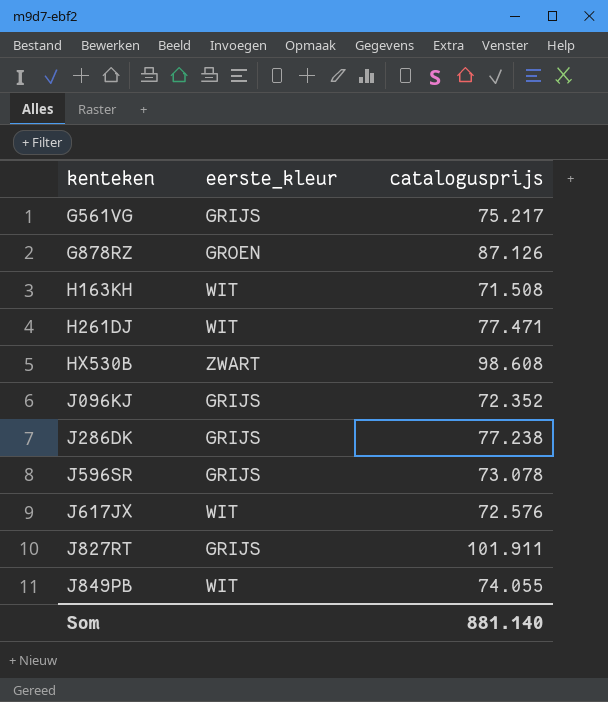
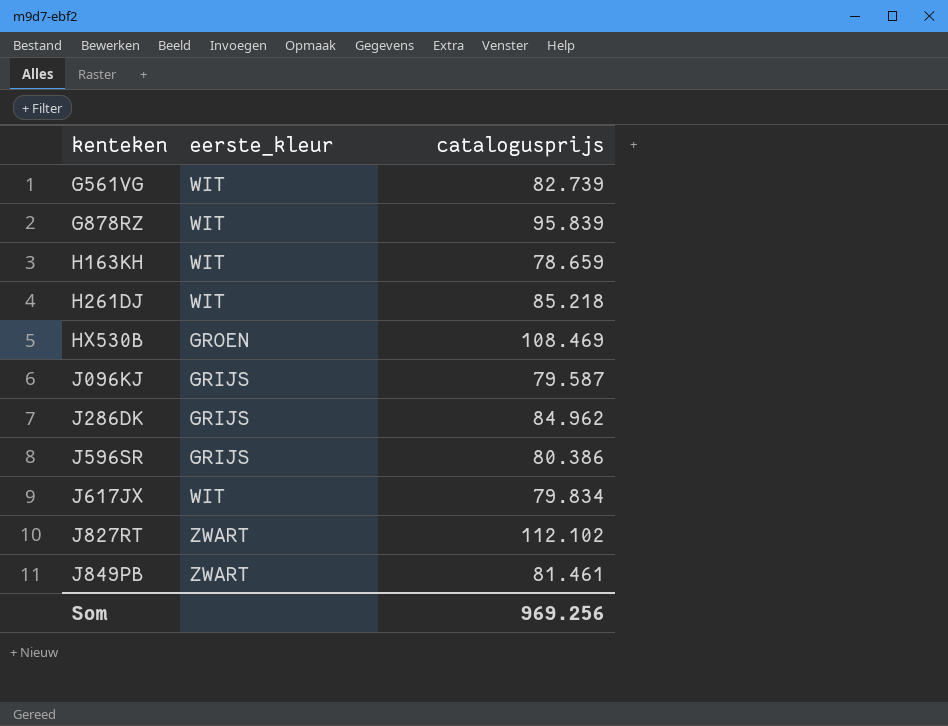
G561VG | eerste_kleur: GRIJS -> WIT
G561VG | catalogusprijs: 75.217 -> 82.739
G878RZ | eerste_kleur: GROEN -> WIT
G878RZ | catalogusprijs: 87.126 -> 95.839
H163KH | catalogusprijs: 71.508 -> 78.659
H261DJ | catalogusprijs: 77.471 -> 85.218
HX530B | eerste_kleur: ZWART -> GROEN
HX530B | catalogusprijs: 98.608 -> 108.469
J096KJ | catalogusprijs: 72.352 -> 79.587
J286DK | catalogusprijs: 77.238 -> 84.962
J596SR | catalogusprijs: 73.078 -> 80.386
J617JX | catalogusprijs: 72.576 -> 79.834
J827RT | eerste_kleur: GRIJS -> ZWART
J827RT | catalogusprijs: 101.911 -> 112.102
J849PB | eerste_kleur: WIT -> ZWART
J849PB | catalogusprijs: 74.055 -> 81.461
Som | catalogusprijs: 881.140 -> 969.256

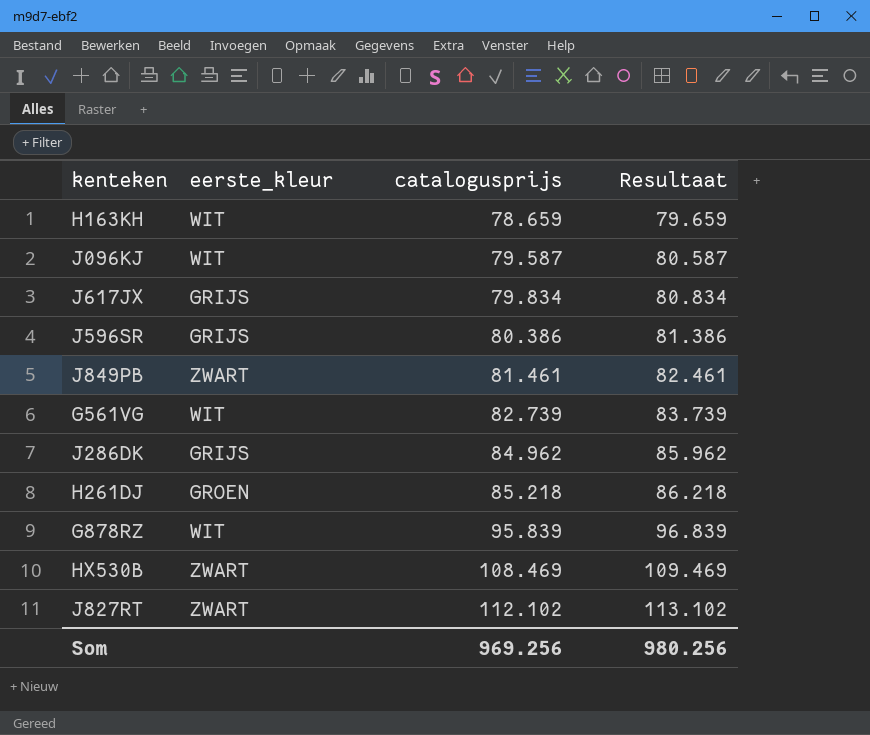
row order: kenteken ascending -> catalogusprijs ascending
column Resultaat | formula: none -> [catalogusprijs] + 1000
J096KJ | eerste_kleur: GRIJS -> WIT
J617JX | eerste_kleur: WIT -> GRIJS
H261DJ | eerste_kleur: WIT -> GROEN
HX530B | eerste_kleur: GROEN -> ZWART

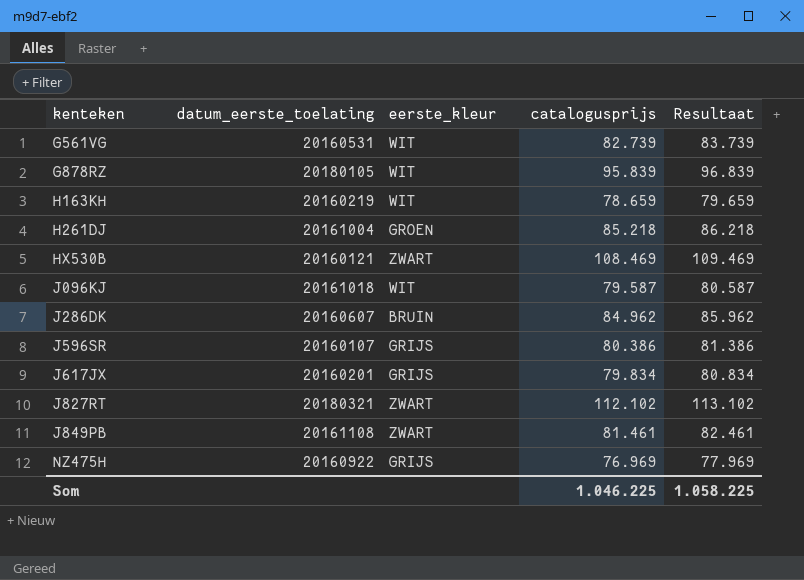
row order: catalogusprijs ascending -> kenteken ascending
column datum_eerste_toelating | position: none -> 2
J286DK | eerste_kleur: GRIJS -> BRUIN
row NZ475H: none -> 20160922 | GRIJS | 76.969 | 77.969
Som | catalogusprijs: 969.256 -> 1.046.225
Som | Resultaat: 980.256 -> 1.058.225

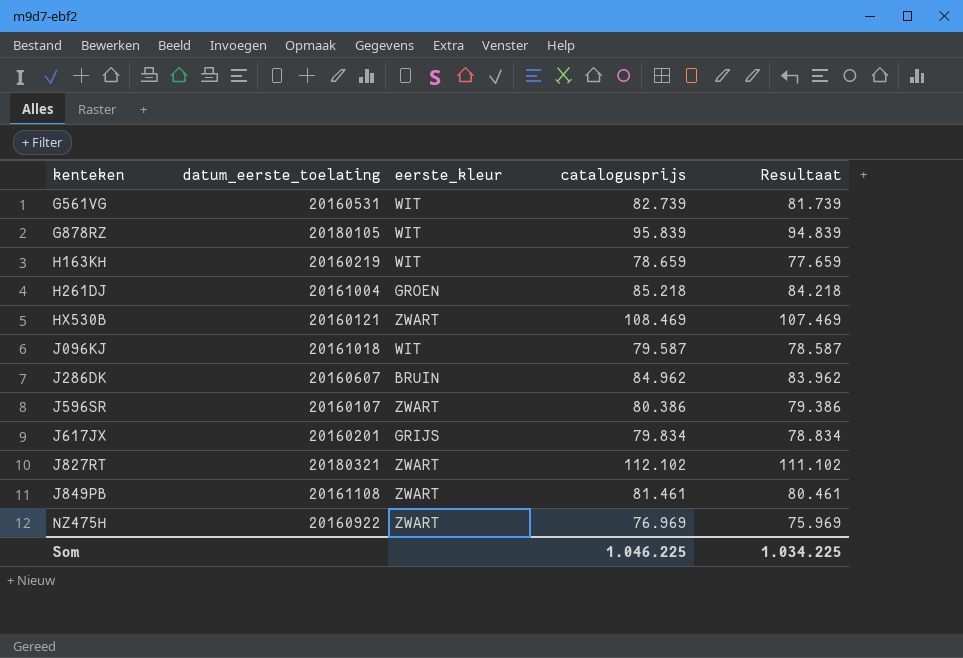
column Resultaat | formula: [catalogusprijs] + 1000 -> [catalogusprijs] - 1000
J596SR | eerste_kleur: GRIJS -> ZWART
NZ475H | eerste_kleur: GRIJS -> ZWART
Som | Resultaat: 1.058.225 -> 1.034.225

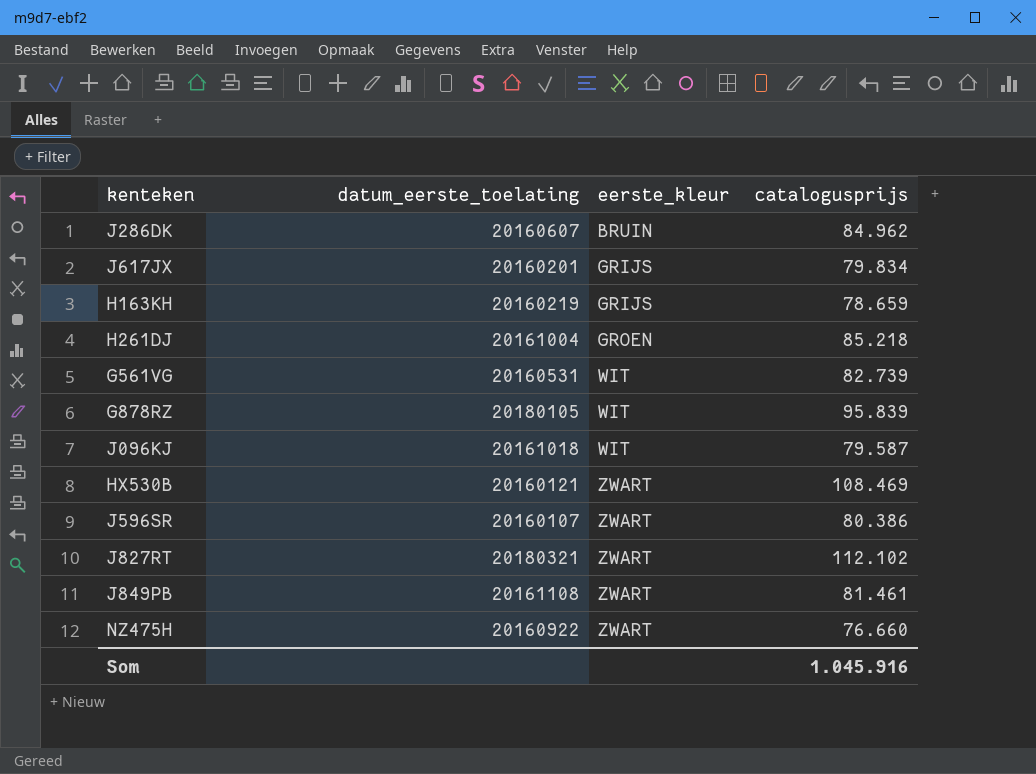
row order: kenteken ascending -> eerste_kleur ascending
column Resultaat | formula: [catalogusprijs] - 1000 -> none
H163KH | eerste_kleur: WIT -> GRIJS
NZ475H | catalogusprijs: 76.969 -> 76.660
Som | catalogusprijs: 1.046.225 -> 1.045.916

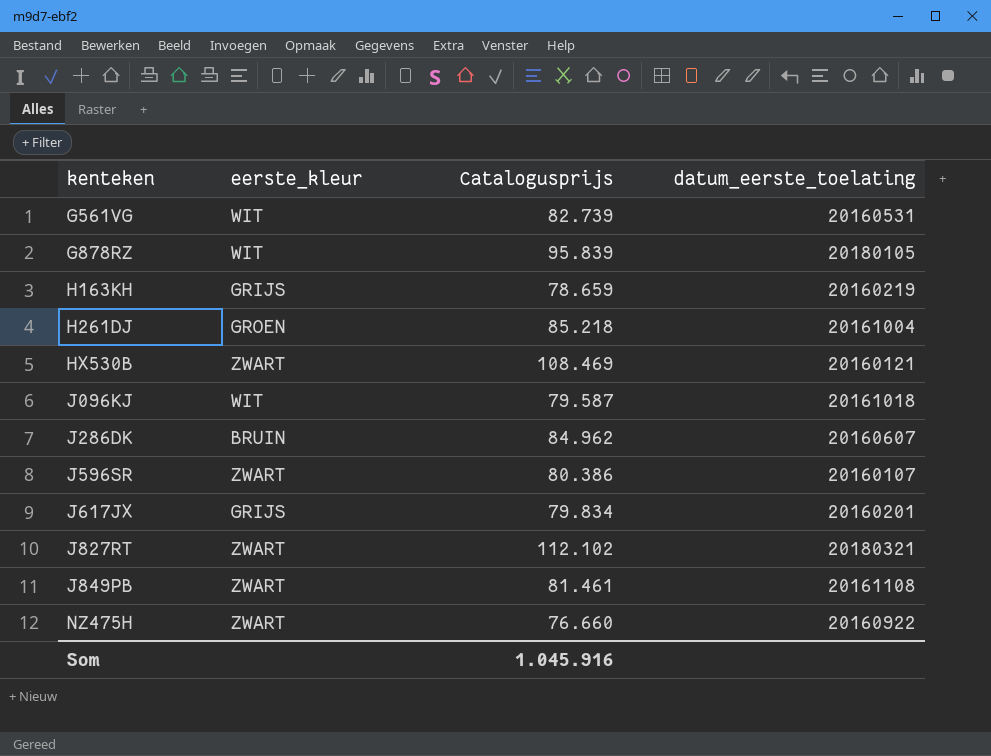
row order: eerste_kleur ascending -> kenteken ascending
column name: catalogusprijs -> Catalogusprijs
column datum_eerste_toelating | position: 2 -> 4

